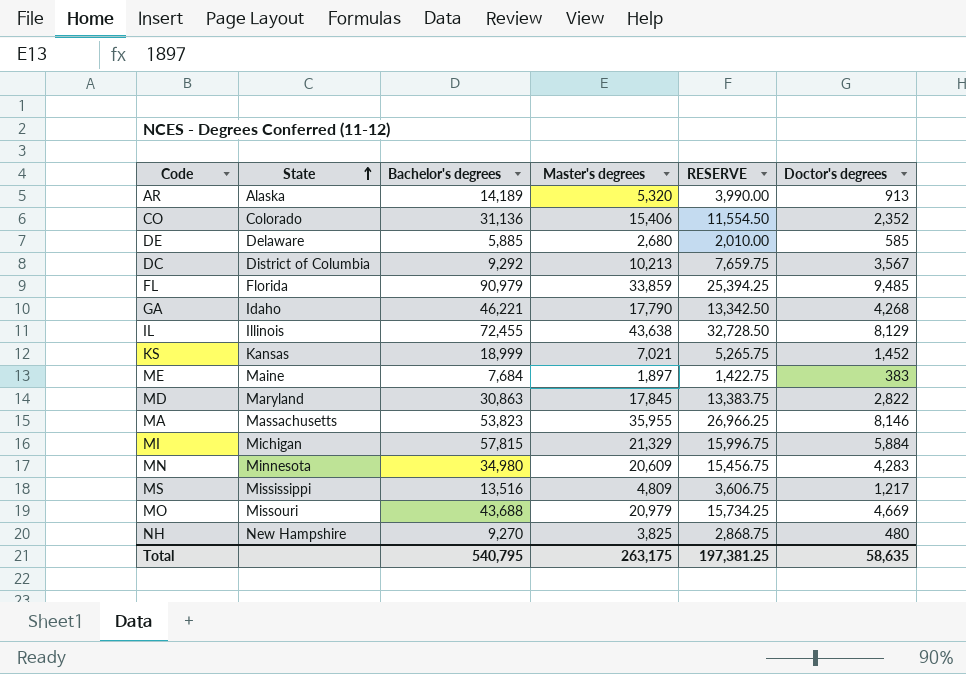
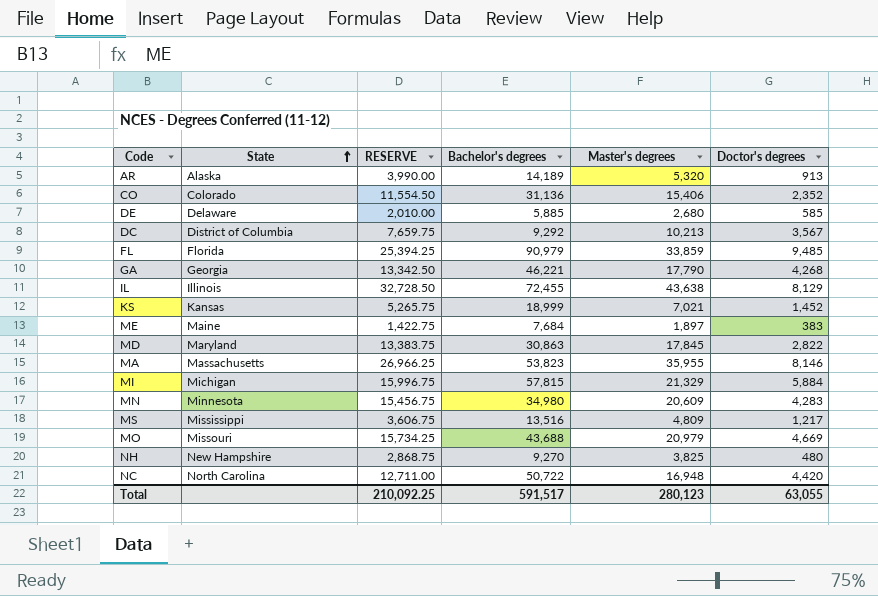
column RESERVE | position: 5 -> 3
GA | State: Idaho -> Georgia
row NC: none -> North Carolina | 12,711.00 | 50,722 | 16,948 | 4,420
Total | RESERVE: 197,381.25 -> 210,092.25
Total | Bachelor's degrees: 540,795 -> 591,517
Total | Master's degrees: 263,175 -> 280,123
Total | Doctor's degrees: 58,635 -> 63,055

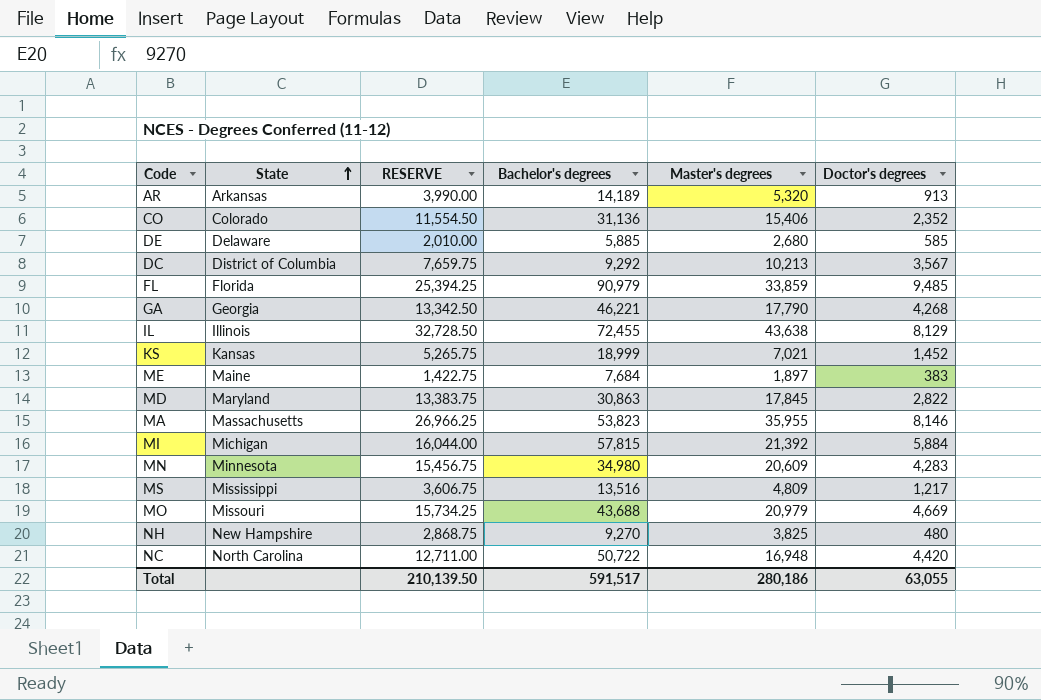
AR | State: Alaska -> Arkansas
MI | RESERVE: 15,996.75 -> 16,044.00
MI | Master's degrees: 21,329 -> 21,392
Total | RESERVE: 210,092.25 -> 210,139.50
Total | Master's degrees: 280,123 -> 280,186

